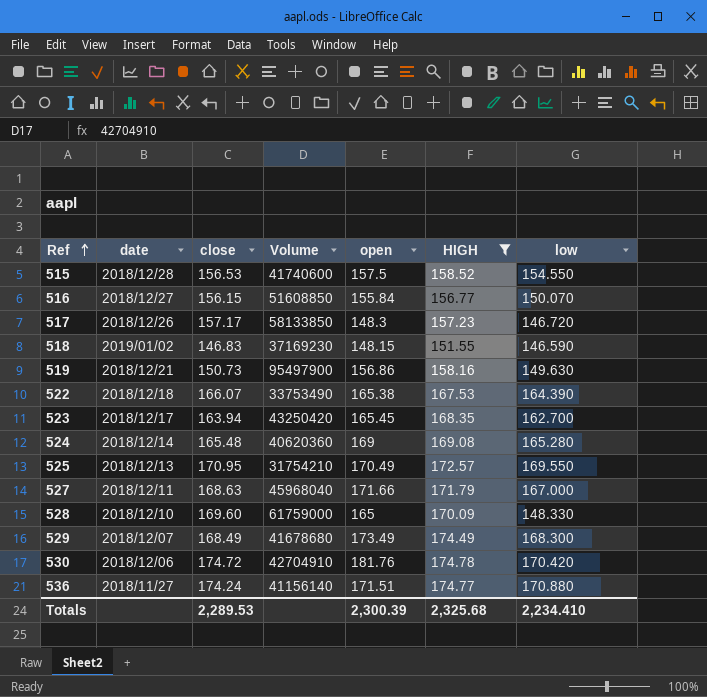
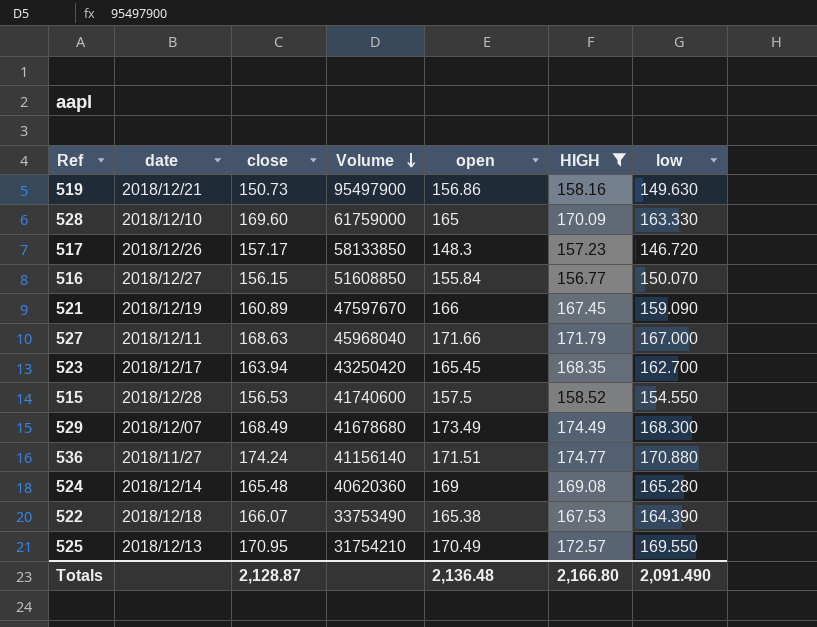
row order: Ref ascending -> Volume descending
row 518: 2019/01/02 | 146.83 | 37169230 | 148.15 | 151.55 | 146.590 -> none
row 530: 2018/12/06 | 174.72 | 42704910 | 181.76 | 174.78 | 170.420 -> none
528 | low: 148.330 -> 163.330
row 521: none -> 2018/12/19 | 160.89 | 47597670 | 166 | 167.45 | 159.090
Totals | close: 2,289.53 -> 2,128.87
Totals | open: 2,300.39 -> 2,136.48
Totals | HIGH: 2,325.68 -> 2,166.80
Totals | low: 2,234.410 -> 2,091.490

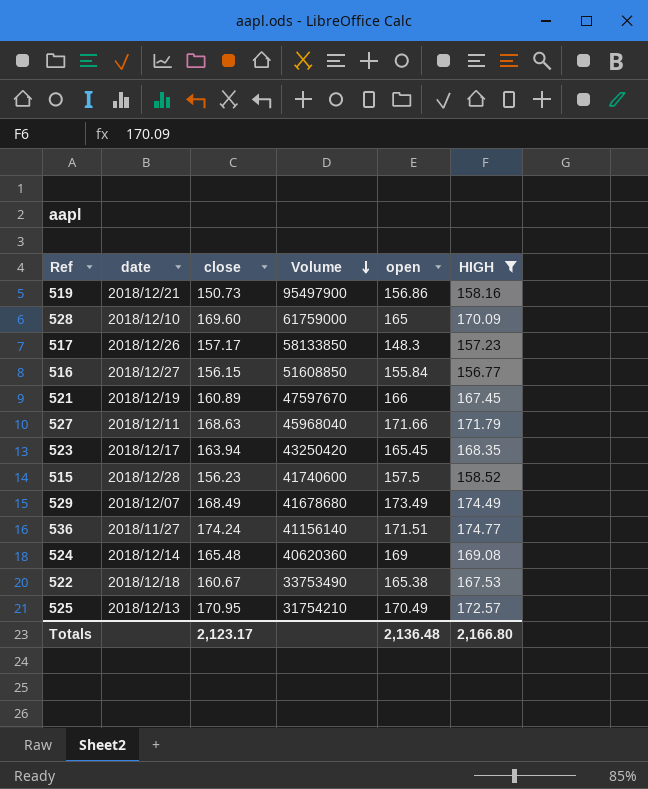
column low | position: 7 -> none
515 | close: 156.53 -> 156.23
522 | close: 166.07 -> 160.67
Totals | close: 2,128.87 -> 2,123.17

